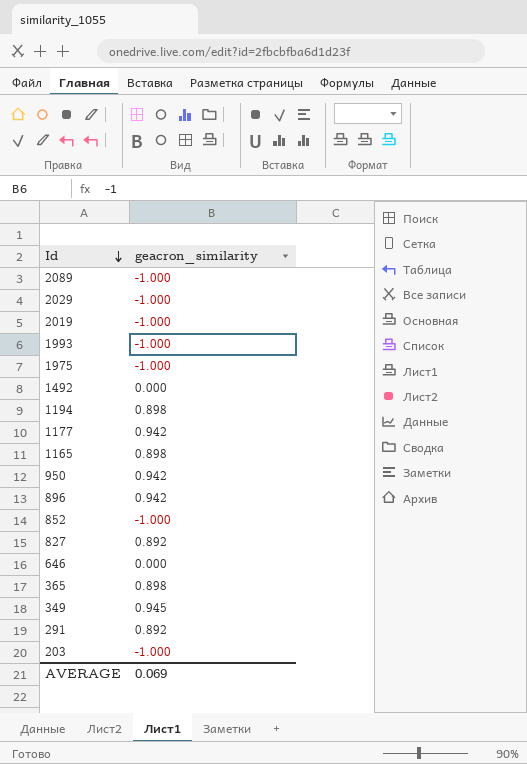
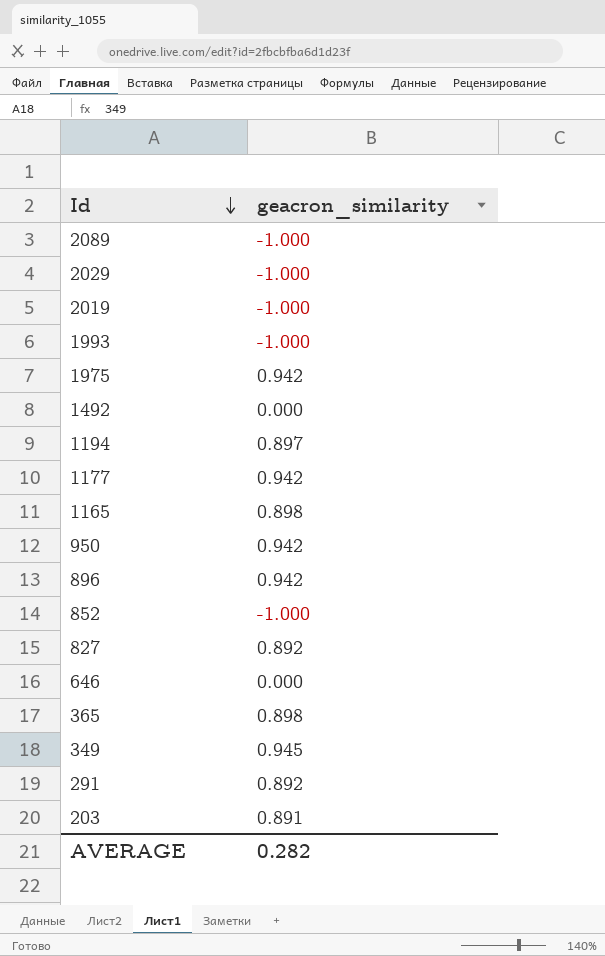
1975 | geacron_similarity: -1.000 -> 0.942
1194 | geacron_similarity: 0.898 -> 0.897
203 | geacron_similarity: -1.000 -> 0.891
AVERAGE | geacron_similarity: 0.069 -> 0.282

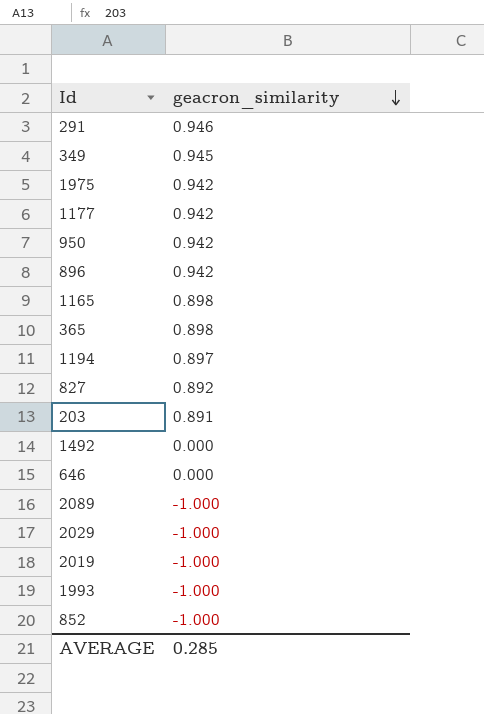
row order: Id descending -> geacron_similarity descending
291 | geacron_similarity: 0.892 -> 0.946
AVERAGE | geacron_similarity: 0.282 -> 0.285

